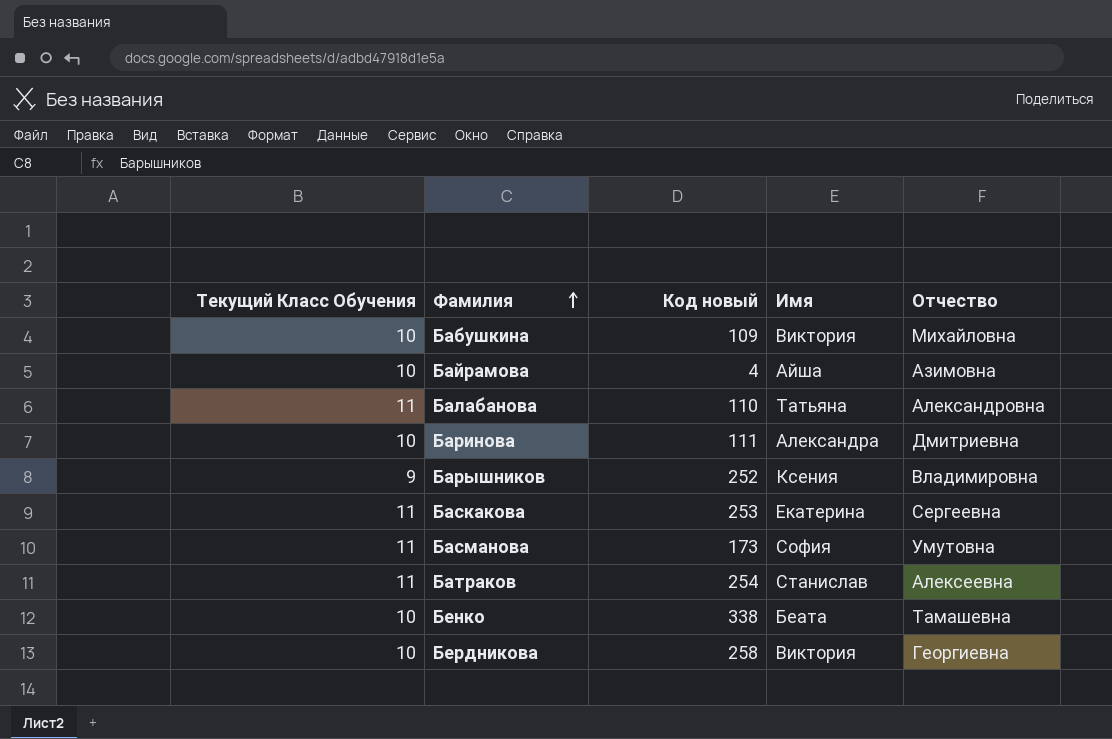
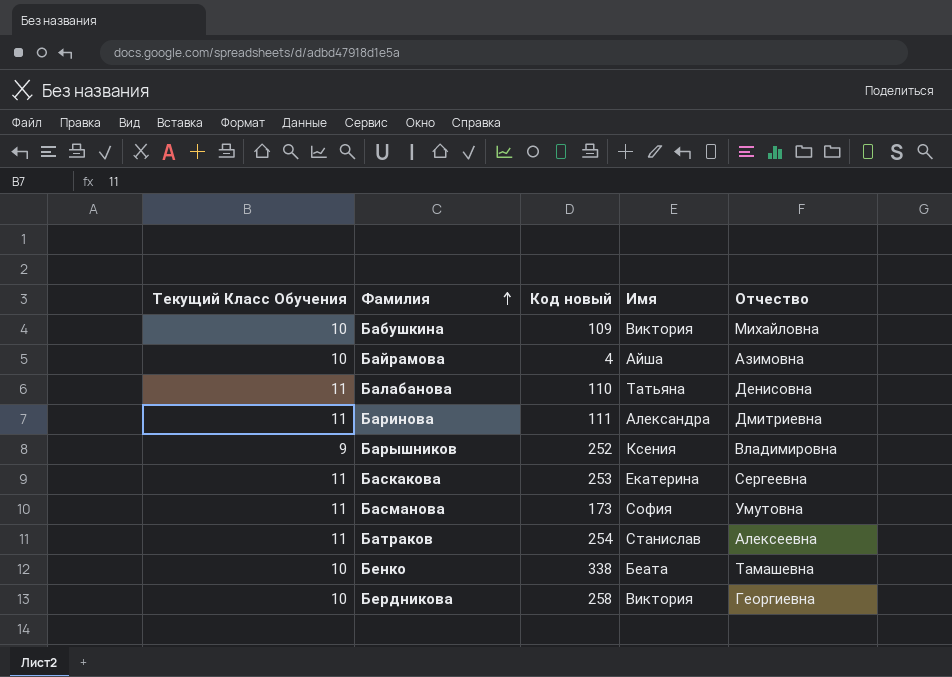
Балабанова | Отчество: Александровна -> Денисовна
Баринова | Текущий Класс Обучения: 10 -> 11

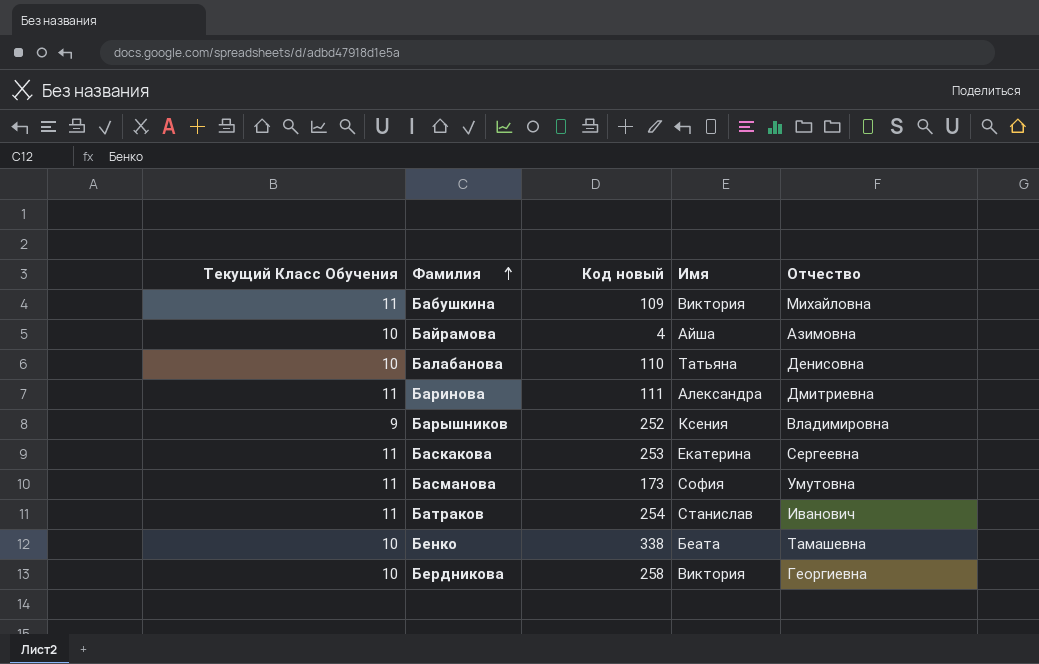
Бабушкина | Текущий Класс Обучения: 10 -> 11
Балабанова | Текущий Класс Обучения: 11 -> 10
Батраков | Отчество: Алексеевна -> Иванович

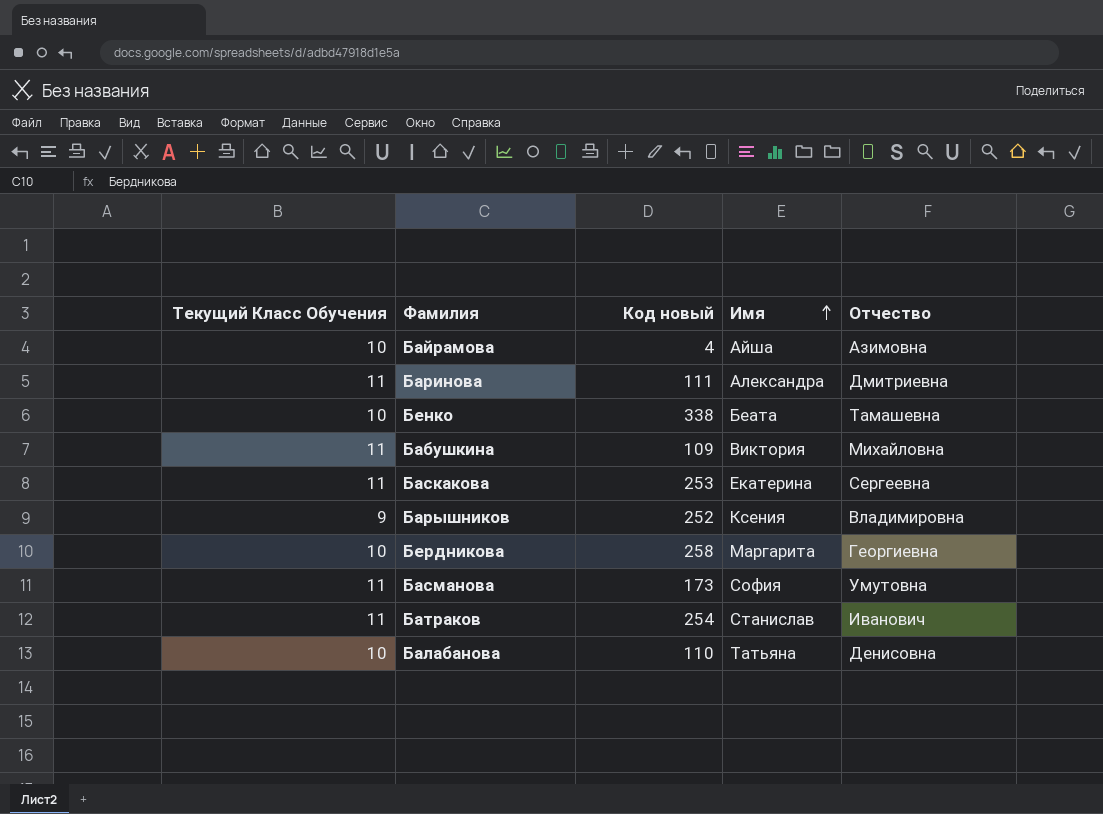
row order: Фамилия ascending -> Имя ascending
Бердникова | Имя: Виктория -> Маргарита

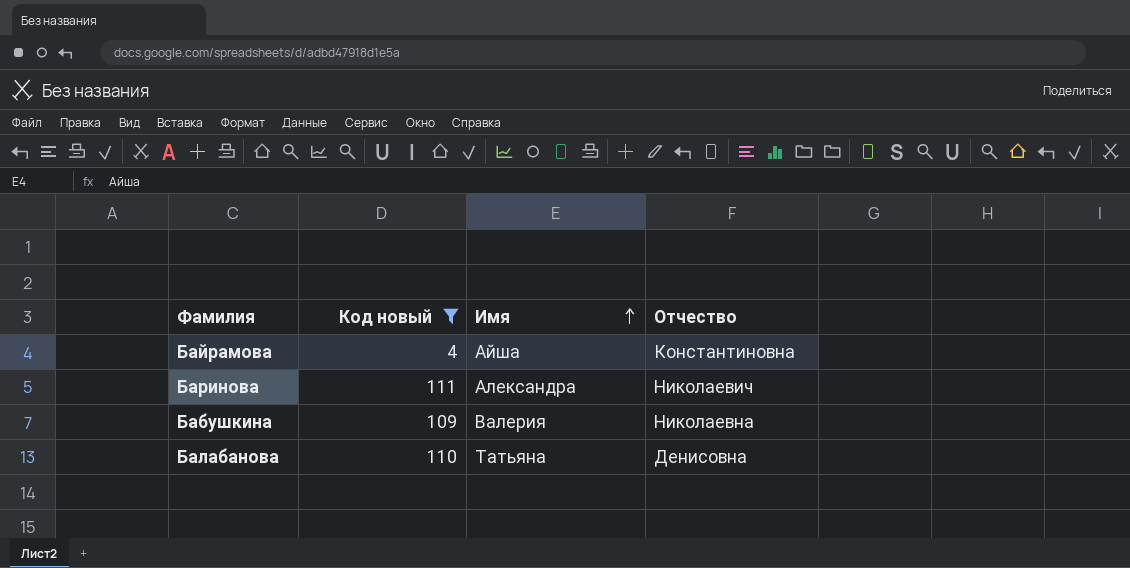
filter: none -> Код новый <= 111
column Текущий Класс Обучения | position: 1 -> none
Байрамова | Отчество: Азимовна -> Константиновна
Баринова | Отчество: Дмитриевна -> Николаевич
Бабушкина | Имя: Виктория -> Валерия
Бабушкина | Отчество: Михайловна -> Николаевна

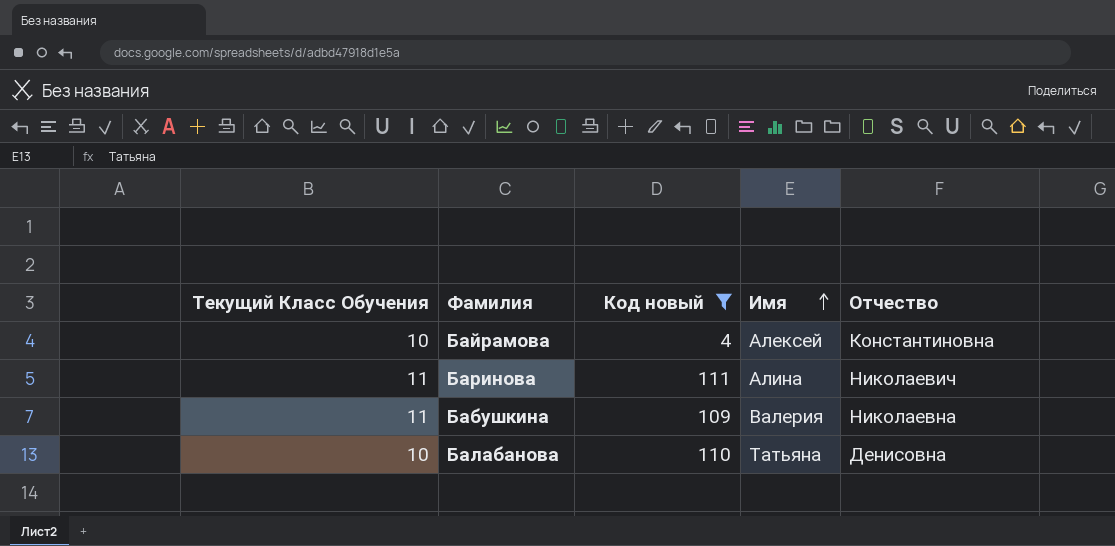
column Текущий Класс Обучения | position: none -> 1
Байрамова | Имя: Айша -> Алексей
Баринова | Имя: Александра -> Алина

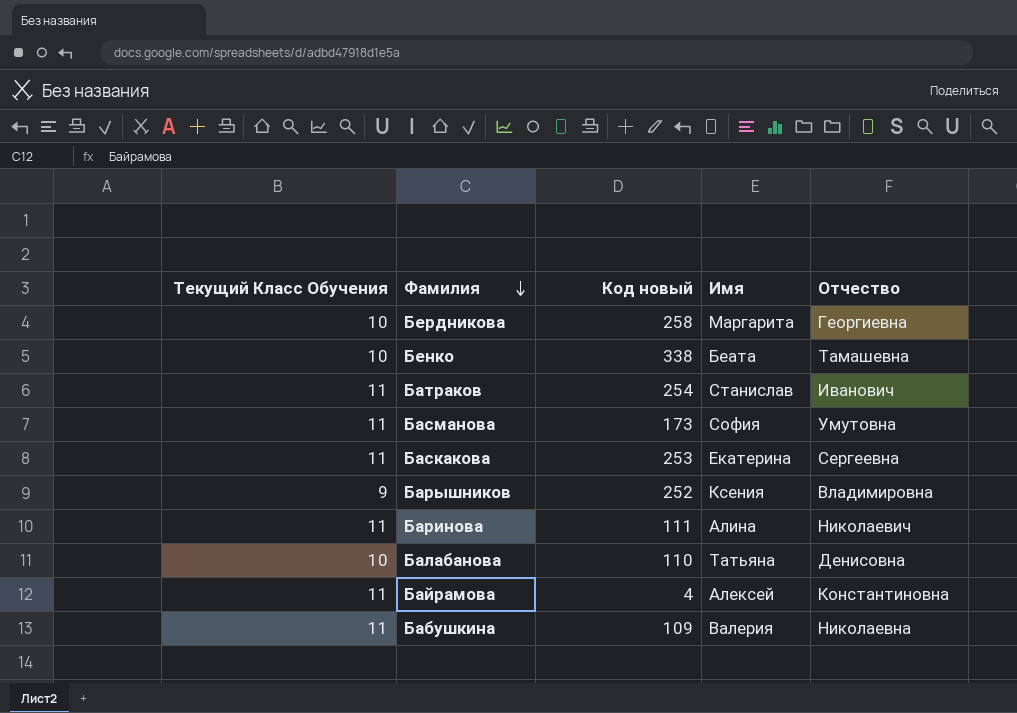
filter: Код новый <= 111 -> none
row order: Имя ascending -> Фамилия descending
Байрамова | Текущий Класс Обучения: 10 -> 11

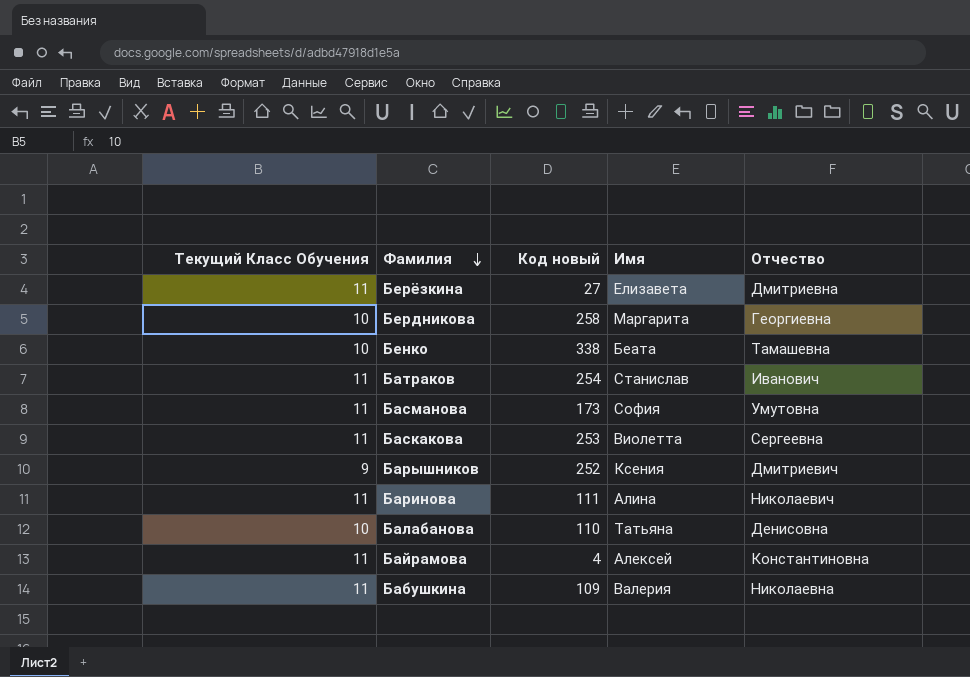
row Берёзкина: none -> 11 | 27 | Елизавета | Дмитриевна
Баскакова | Имя: Екатерина -> Виолетта
Барышников | Отчество: Владимировна -> Дмитриевич

